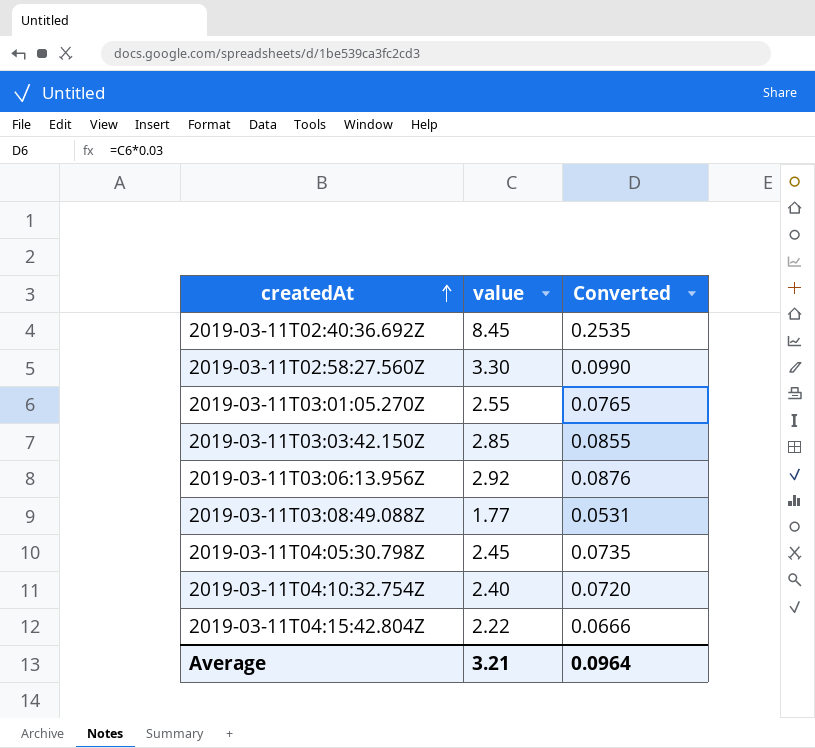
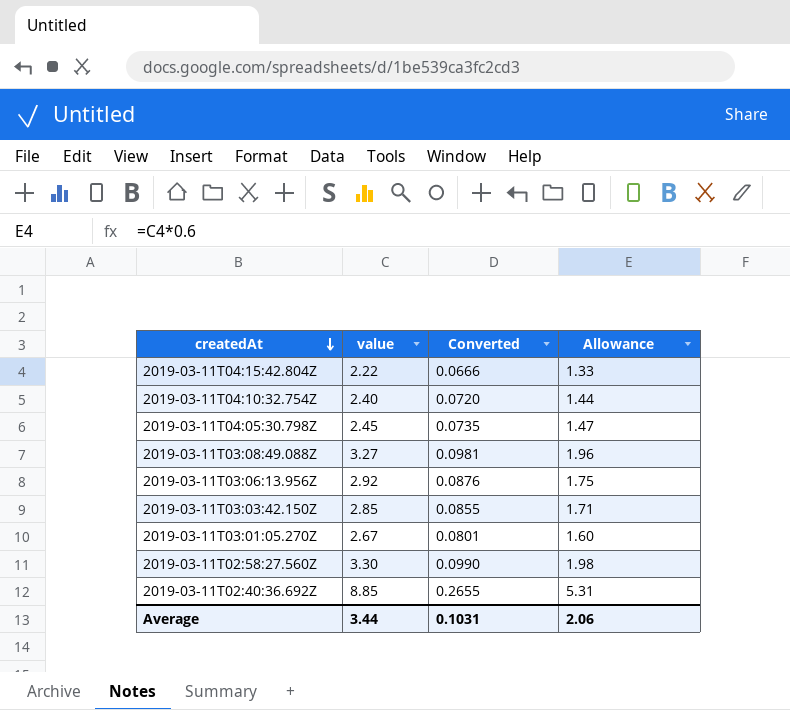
row order: createdAt ascending -> createdAt descending
column Allowance | formula: none -> [value] * 0.6
2019-03-11T03:08:49.088Z | value: 1.77 -> 3.27
2019-03-11T03:08:49.088Z | Converted: 0.0531 -> 0.0981
2019-03-11T03:01:05.270Z | value: 2.55 -> 2.67
2019-03-11T03:01:05.270Z | Converted: 0.0765 -> 0.0801
2019-03-11T02:40:36.692Z | value: 8.45 -> 8.85
2019-03-11T02:40:36.692Z | Converted: 0.2535 -> 0.2655
Average | value: 3.21 -> 3.44
Average | Converted: 0.0964 -> 0.1031

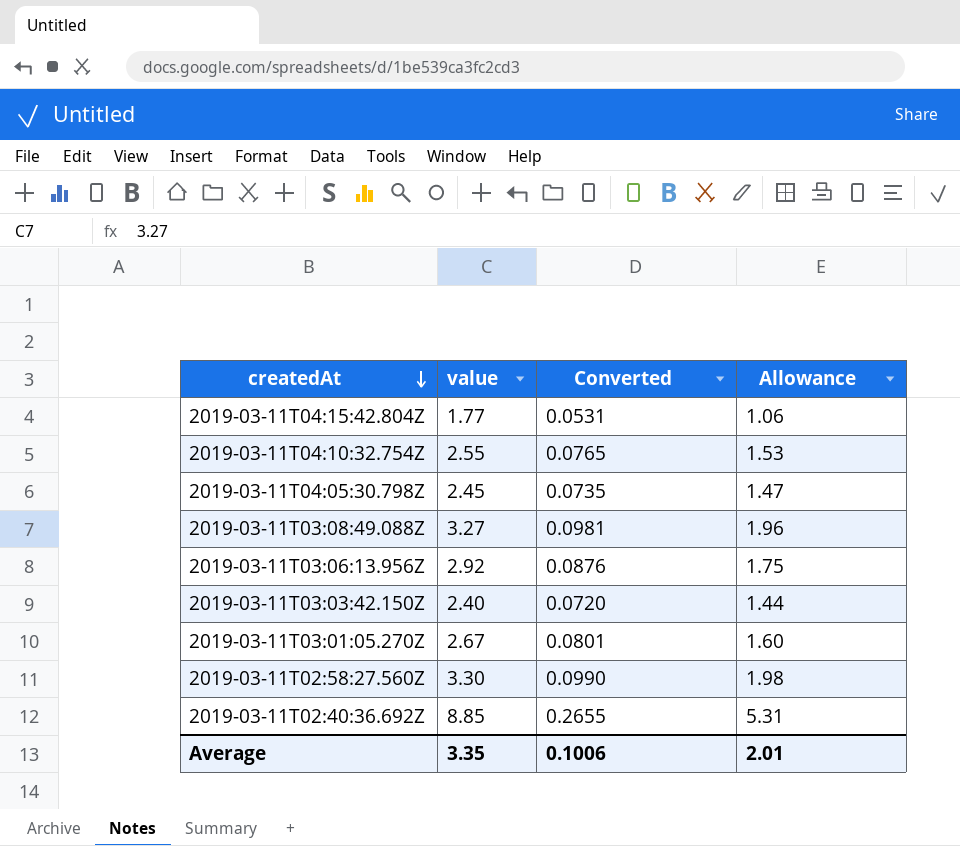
2019-03-11T04:15:42.804Z | value: 2.22 -> 1.77
2019-03-11T04:15:42.804Z | Converted: 0.0666 -> 0.0531
2019-03-11T04:15:42.804Z | Allowance: 1.33 -> 1.06
2019-03-11T04:10:32.754Z | value: 2.40 -> 2.55
2019-03-11T04:10:32.754Z | Converted: 0.0720 -> 0.0765
2019-03-11T04:10:32.754Z | Allowance: 1.44 -> 1.53
2019-03-11T03:03:42.150Z | value: 2.85 -> 2.40
2019-03-11T03:03:42.150Z | Converted: 0.0855 -> 0.0720
2019-03-11T03:03:42.150Z | Allowance: 1.71 -> 1.44
Average | value: 3.44 -> 3.35
Average | Converted: 0.1031 -> 0.1006
Average | Allowance: 2.06 -> 2.01

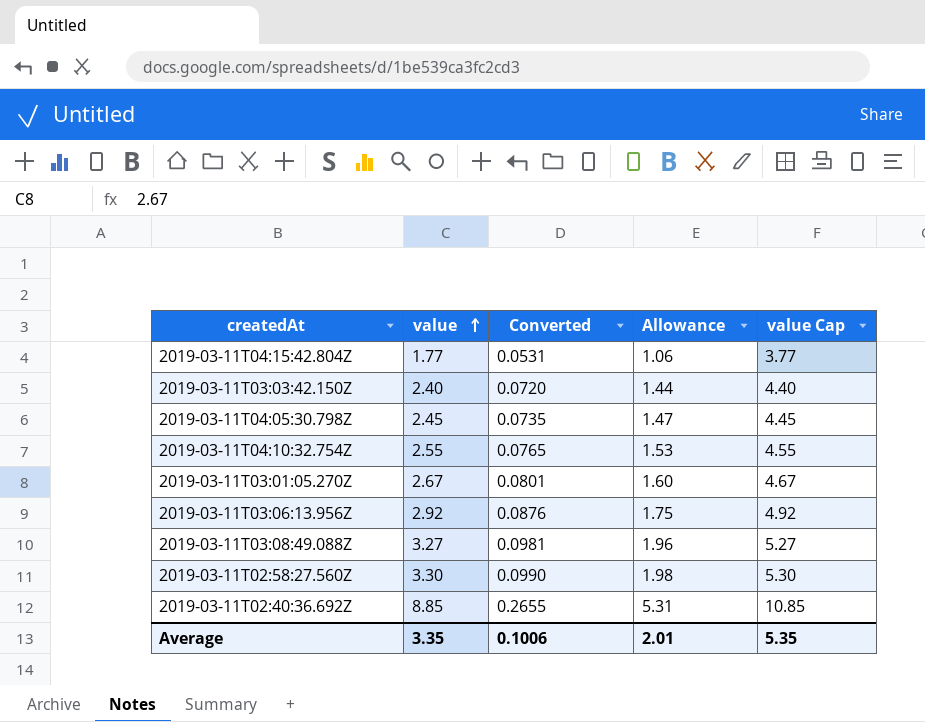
row order: createdAt descending -> value ascending
column value Cap | formula: none -> [value] + 2

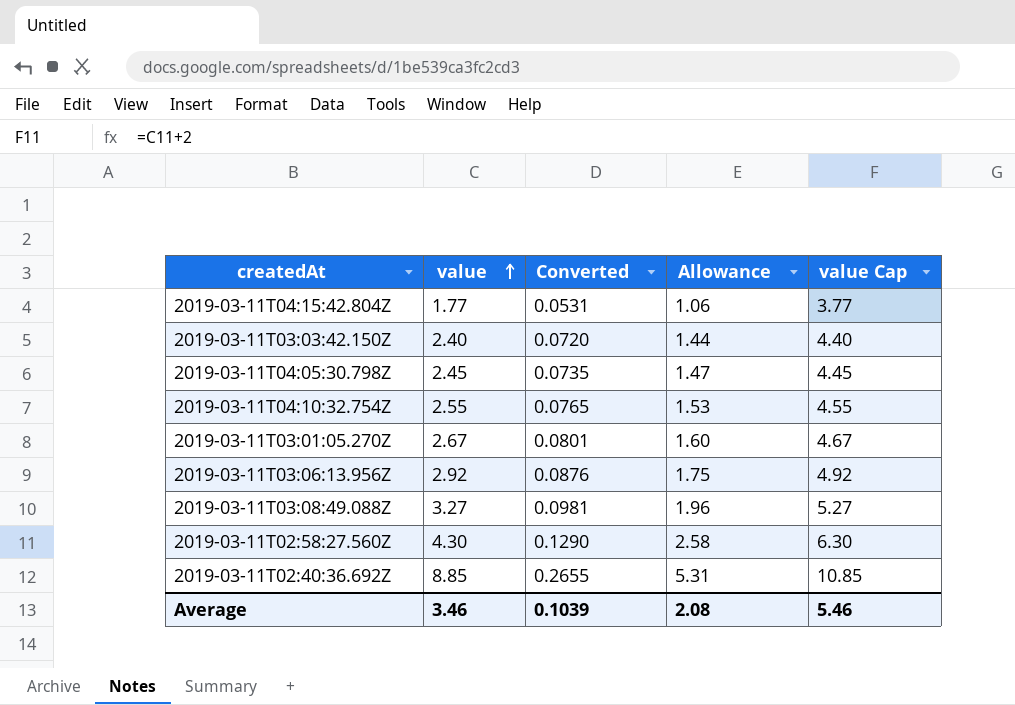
2019-03-11T02:58:27.560Z | value: 3.30 -> 4.30
2019-03-11T02:58:27.560Z | Converted: 0.0990 -> 0.1290
2019-03-11T02:58:27.560Z | Allowance: 1.98 -> 2.58
2019-03-11T02:58:27.560Z | value Cap: 5.30 -> 6.30
Average | value: 3.35 -> 3.46
Average | Converted: 0.1006 -> 0.1039
Average | Allowance: 2.01 -> 2.08
Average | value Cap: 5.35 -> 5.46

